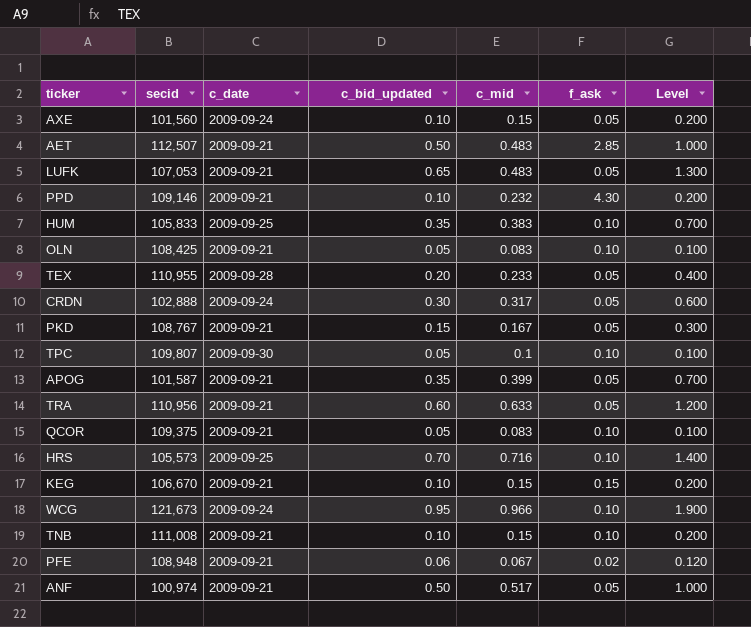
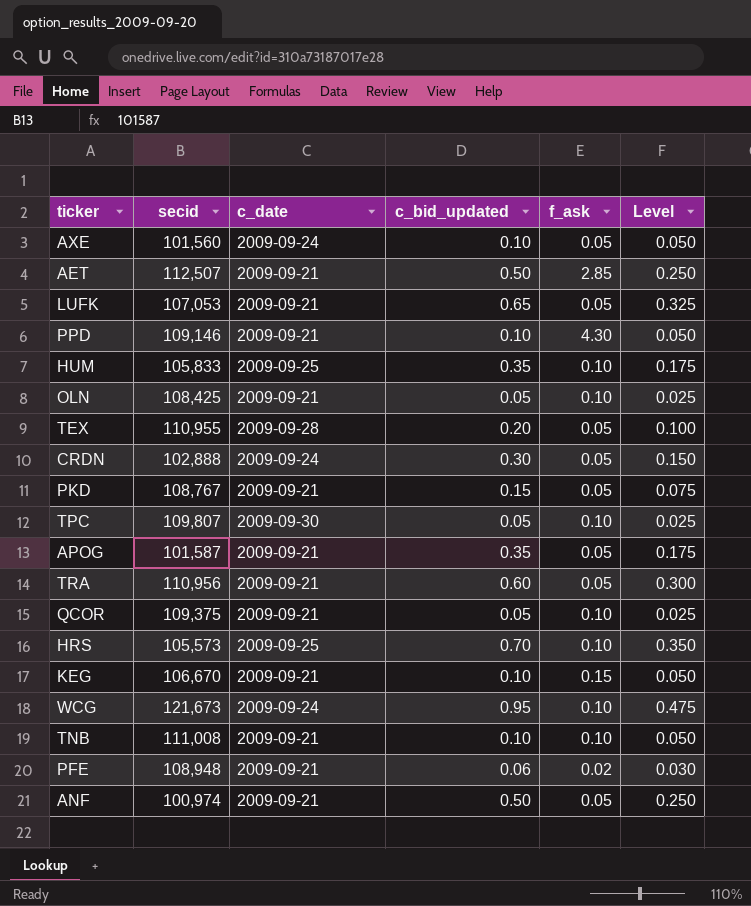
column c_mid | position: 5 -> none
column Level | formula: [c_bid_updated] * 2 -> [c_bid_updated] * 0.5

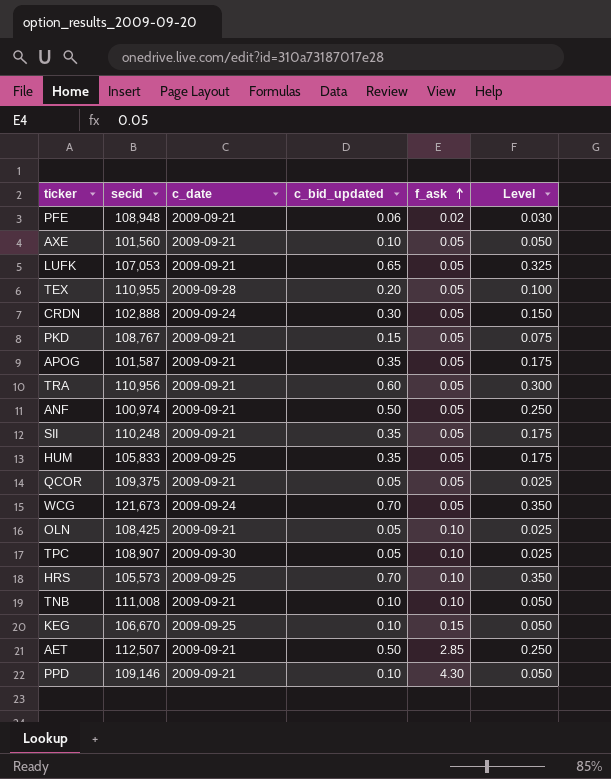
row order: none -> f_ask ascending
AXE | c_date: 2009-09-24 -> 2009-09-21
row SII: none -> 110,248 | 2009-09-21 | 0.35 | 0.05 | 0.175
HUM | f_ask: 0.10 -> 0.05
QCOR | f_ask: 0.10 -> 0.05
WCG | c_bid_updated: 0.95 -> 0.70
WCG | f_ask: 0.10 -> 0.05
WCG | Level: 0.475 -> 0.350
TPC | secid: 109,807 -> 108,907
KEG | c_date: 2009-09-21 -> 2009-09-25

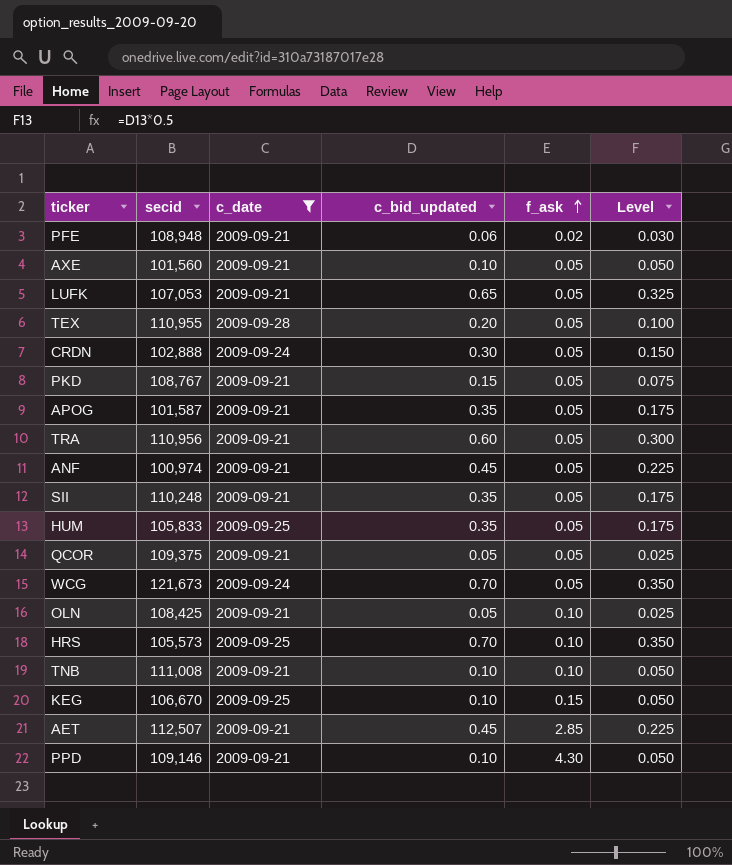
filter: none -> c_date != 2009-09-30
ANF | c_bid_updated: 0.50 -> 0.45
ANF | Level: 0.250 -> 0.225
AET | c_bid_updated: 0.50 -> 0.45
AET | Level: 0.250 -> 0.225

